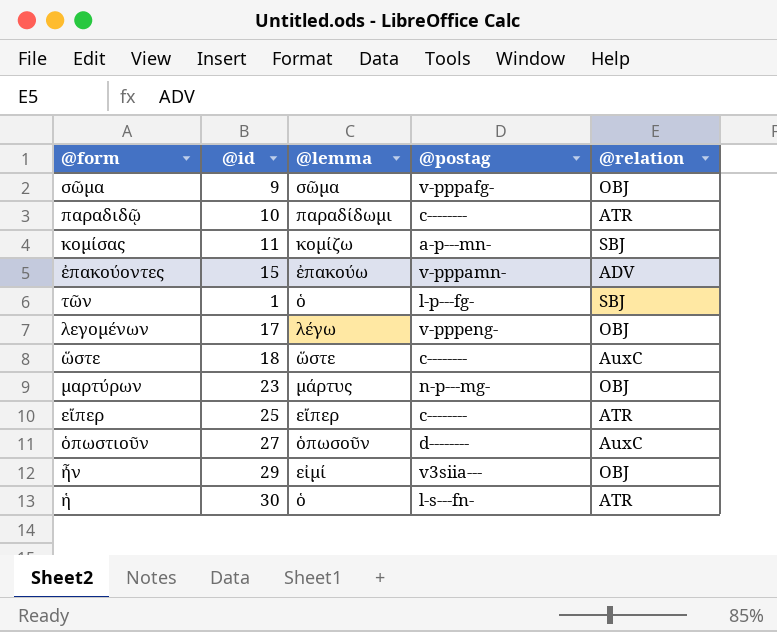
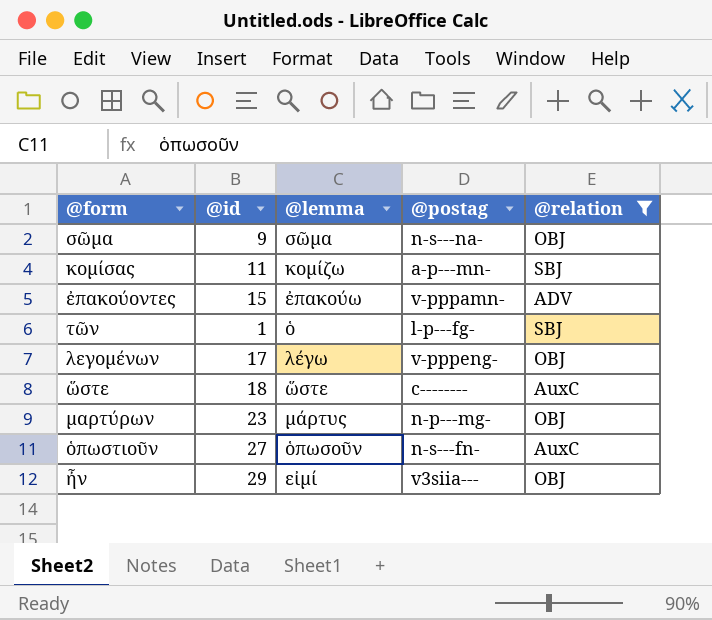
filter: none -> @relation != ATR
σῶμα | @postag: v-pppafg- -> n-s---na-
ὁπωστιοῦν | @postag: d-------- -> n-s---fn-

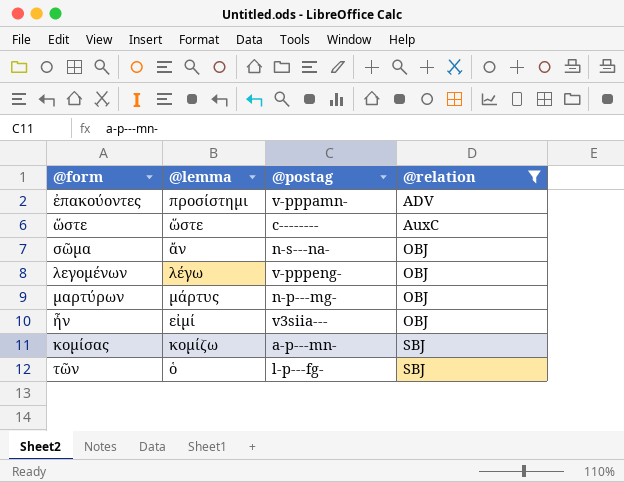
row order: none -> @relation ascending
column @id | position: 2 -> none
row ὁπωστιοῦν: 27 | ὁπωσοῦν | n-s---fn- | AuxC -> none
ἐπακούοντες | @lemma: ἐπακούω -> προσίστημι
σῶμα | @lemma: σῶμα -> ἄν

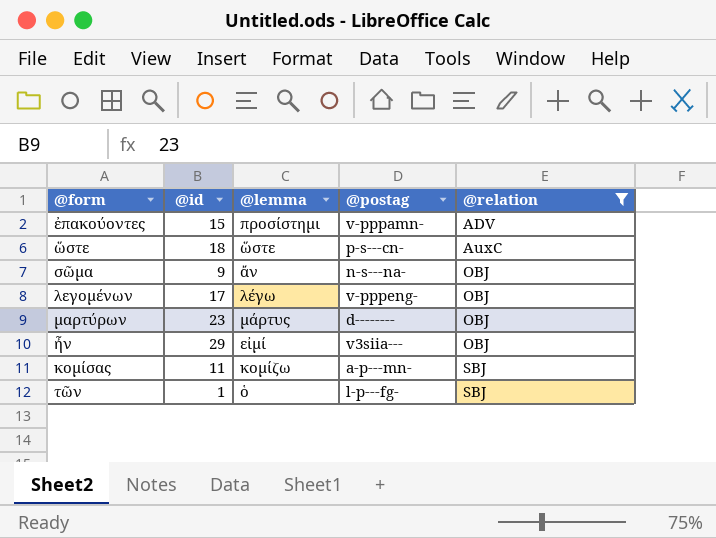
column @id | position: none -> 2
ὥστε | @postag: c-------- -> p-s---cn-
μαρτύρων | @postag: n-p---mg- -> d--------

